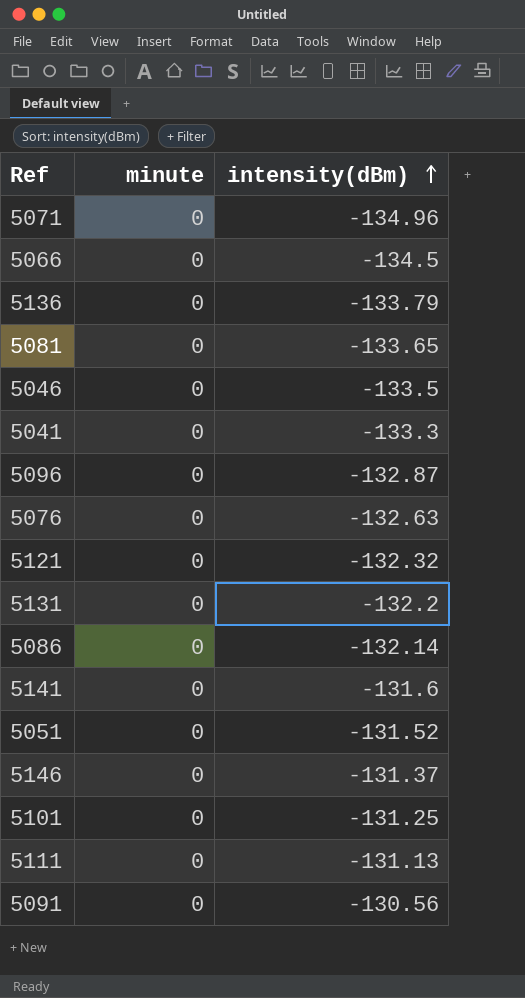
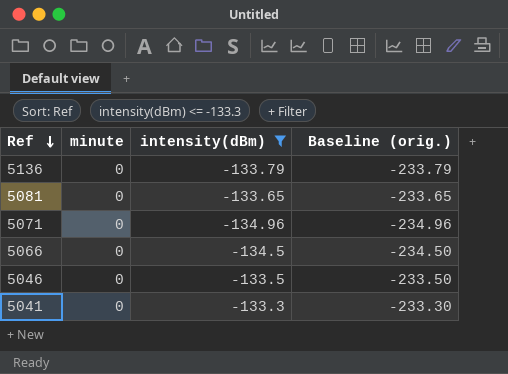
filter: none -> intensity(dBm) <= -133.3
row order: intensity(dBm) ascending -> Ref descending
column Baseline (orig.) | formula: none -> [intensity(dBm)] - 100

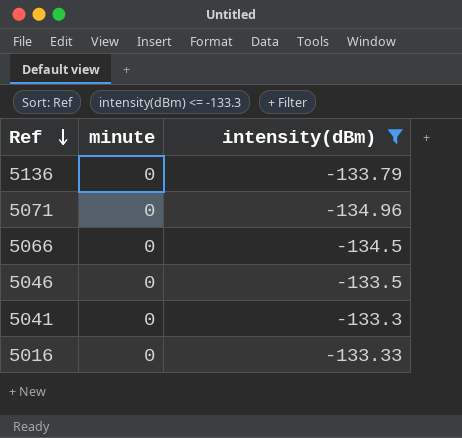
column Baseline (orig.) | formula: [intensity(dBm)] - 100 -> none
row 5081: 0 | -133.65 | -233.65 -> none
row 5016: none -> 0 | -133.33

